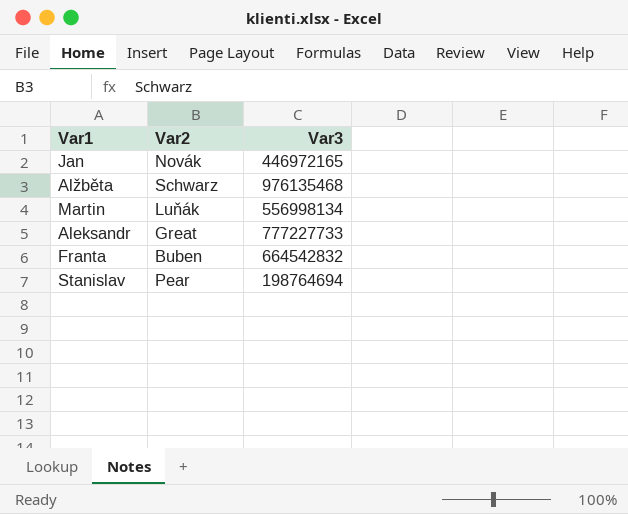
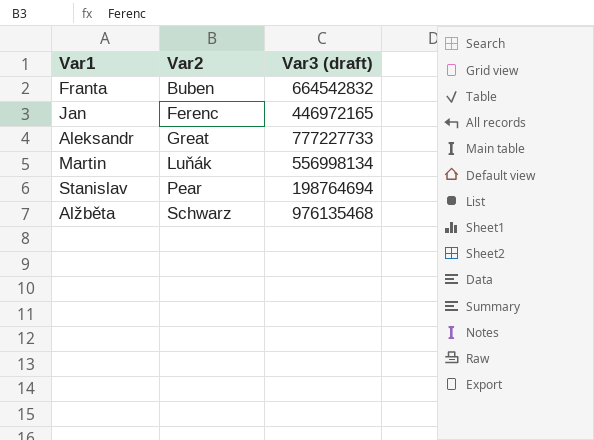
row order: none -> Var2 ascending
column name: Var3 -> Var3 (draft)
Jan | Var2: Novák -> Ferenc

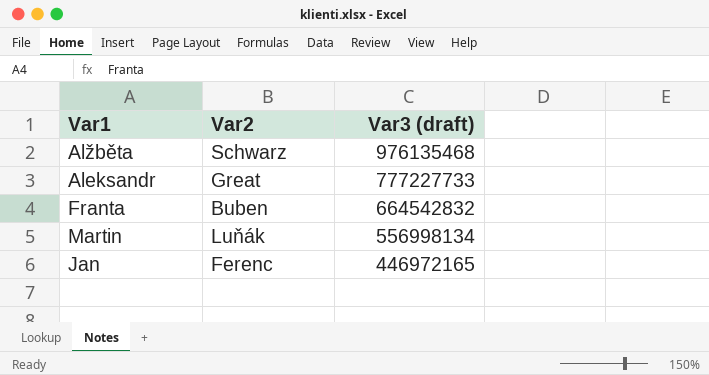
row order: Var2 ascending -> Var3 (draft) descending
row Stanislav: Pear | 198764694 -> none

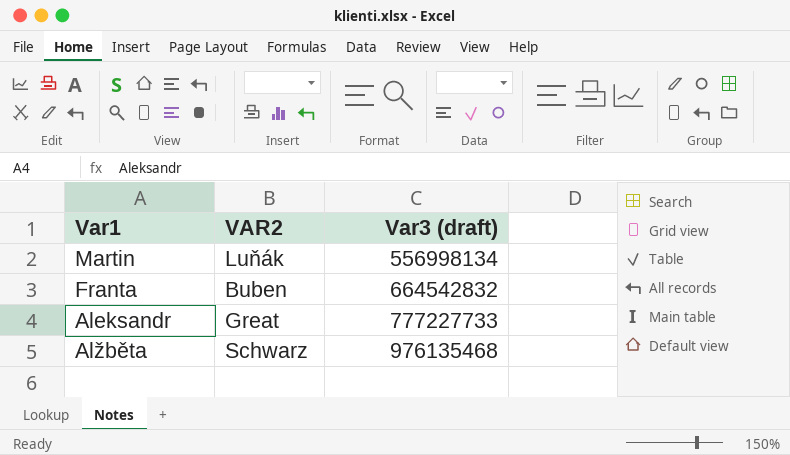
row order: Var3 (draft) descending -> Var3 (draft) ascending
column name: Var2 -> VAR2
row Jan: Ferenc | 446972165 -> none

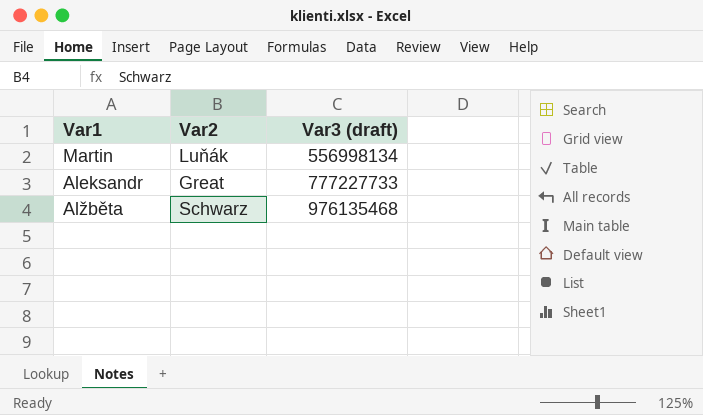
column name: VAR2 -> Var2
row Franta: Buben | 664542832 -> none

